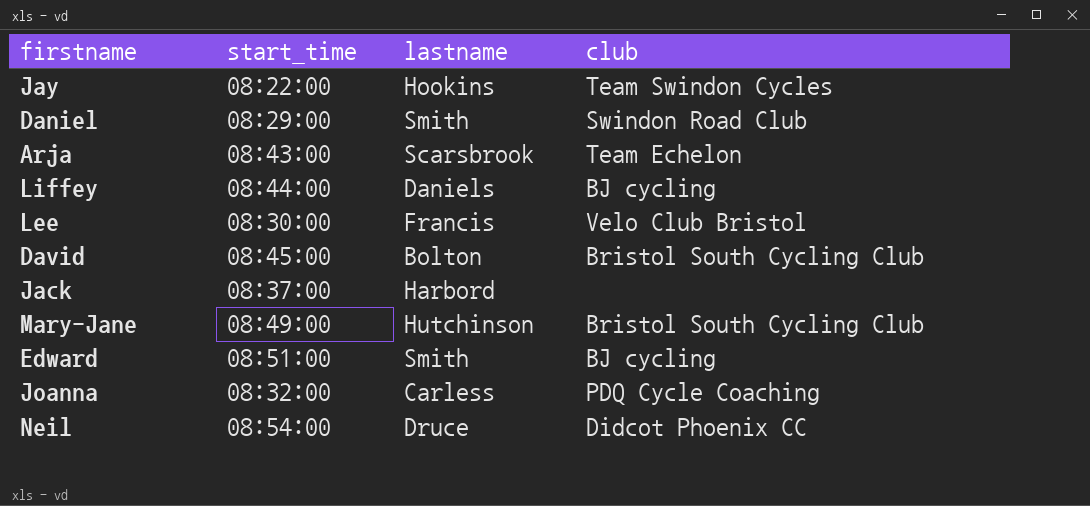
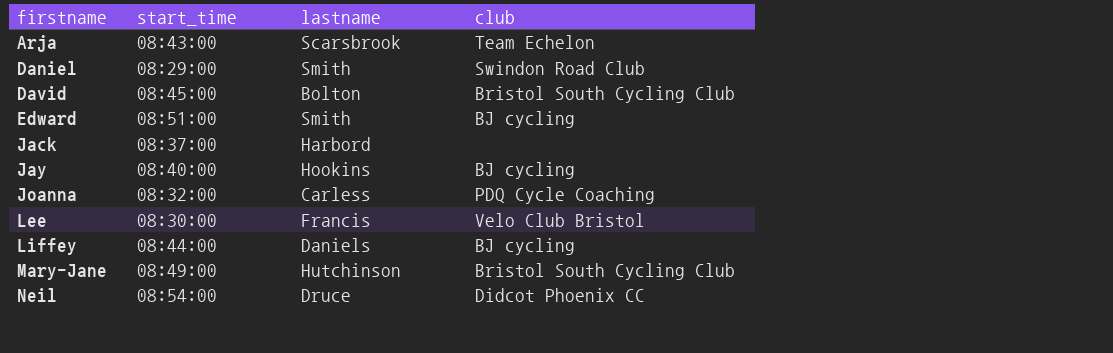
row order: none -> firstname ascending
Jay | start_time: 08:22:00 -> 08:40:00
Jay | club: Team Swindon Cycles -> BJ cycling

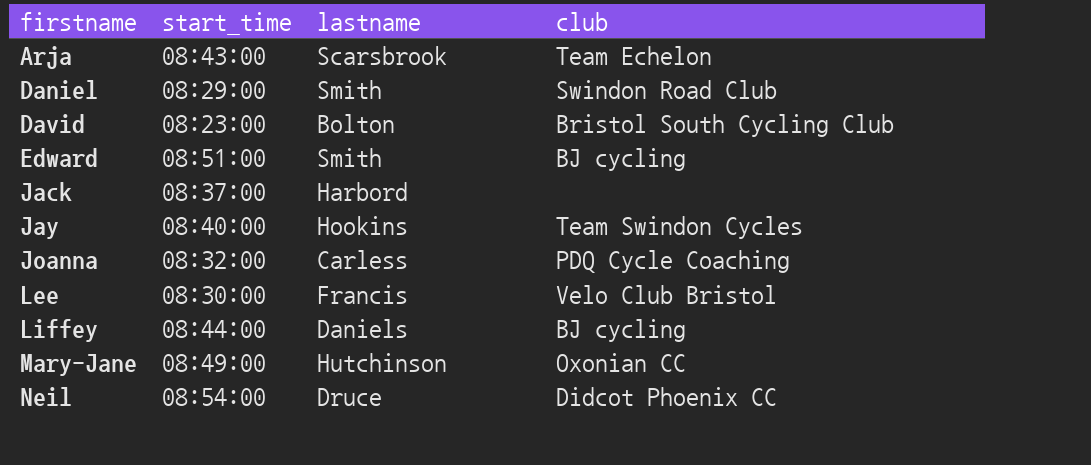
David | start_time: 08:45:00 -> 08:23:00
Jay | club: BJ cycling -> Team Swindon Cycles
Mary-Jane | club: Bristol South Cycling Club -> Oxonian CC

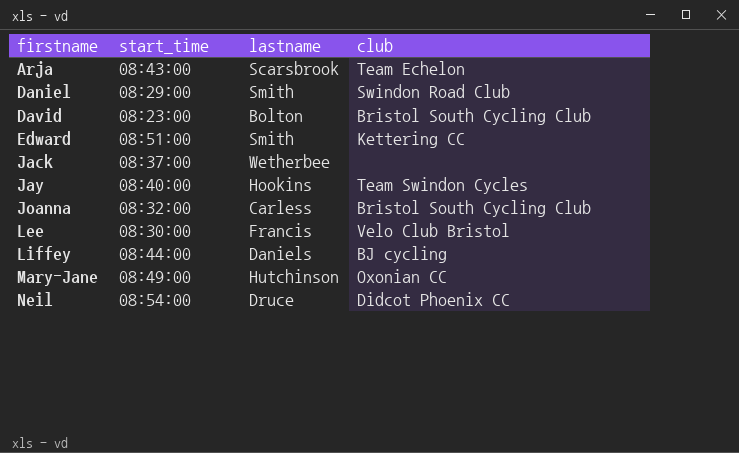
Edward | club: BJ cycling -> Kettering CC
Jack | lastname: Harbord -> Wetherbee
Joanna | club: PDQ Cycle Coaching -> Bristol South Cycling Club

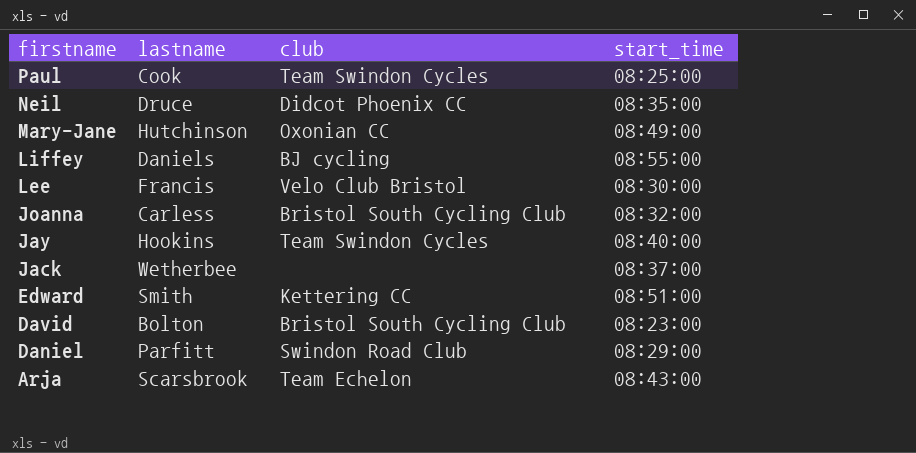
row order: firstname ascending -> firstname descending
column start_time | position: 2 -> 4
row Paul: none -> Cook | Team Swindon Cycles | 08:25:00
Neil | start_time: 08:54:00 -> 08:35:00
Liffey | start_time: 08:44:00 -> 08:55:00
Daniel | lastname: Smith -> Parfitt

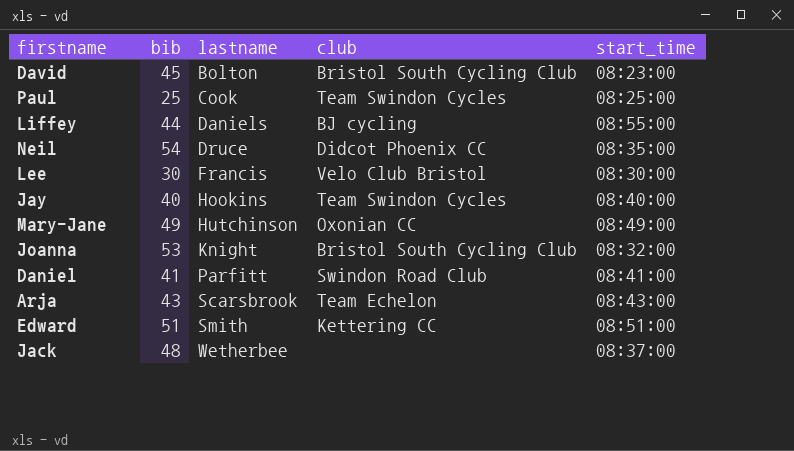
row order: firstname descending -> lastname ascending
column bib | position: none -> 2
Joanna | lastname: Carless -> Knight
Daniel | start_time: 08:29:00 -> 08:41:00

